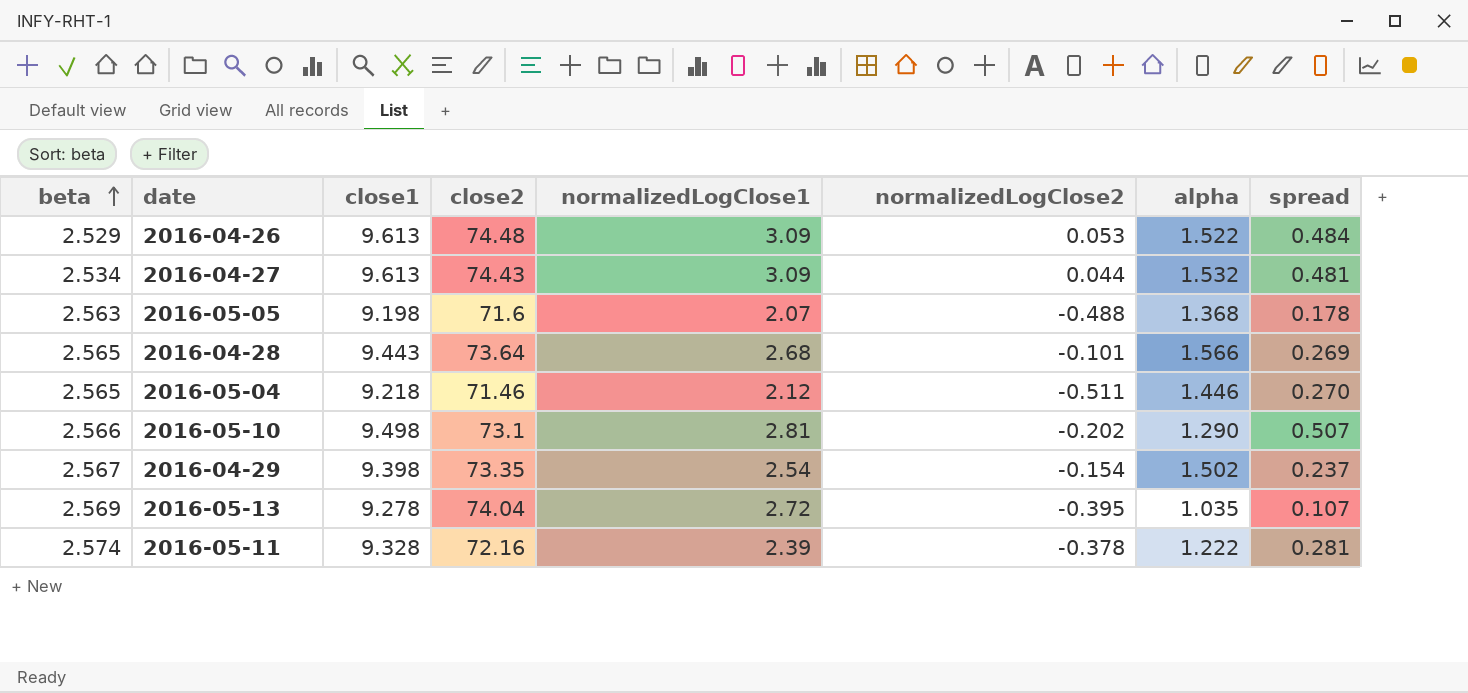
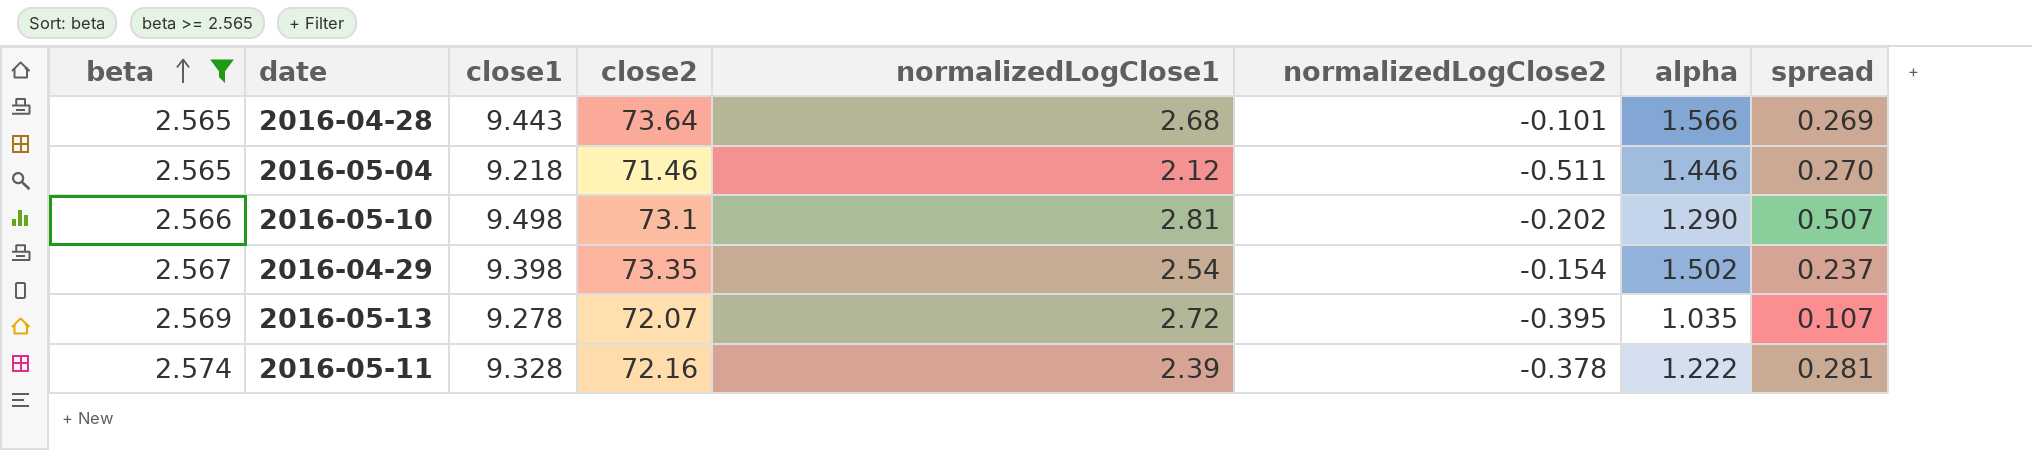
filter: none -> beta >= 2.565
2016-05-13 | close2: 74.04 -> 72.07

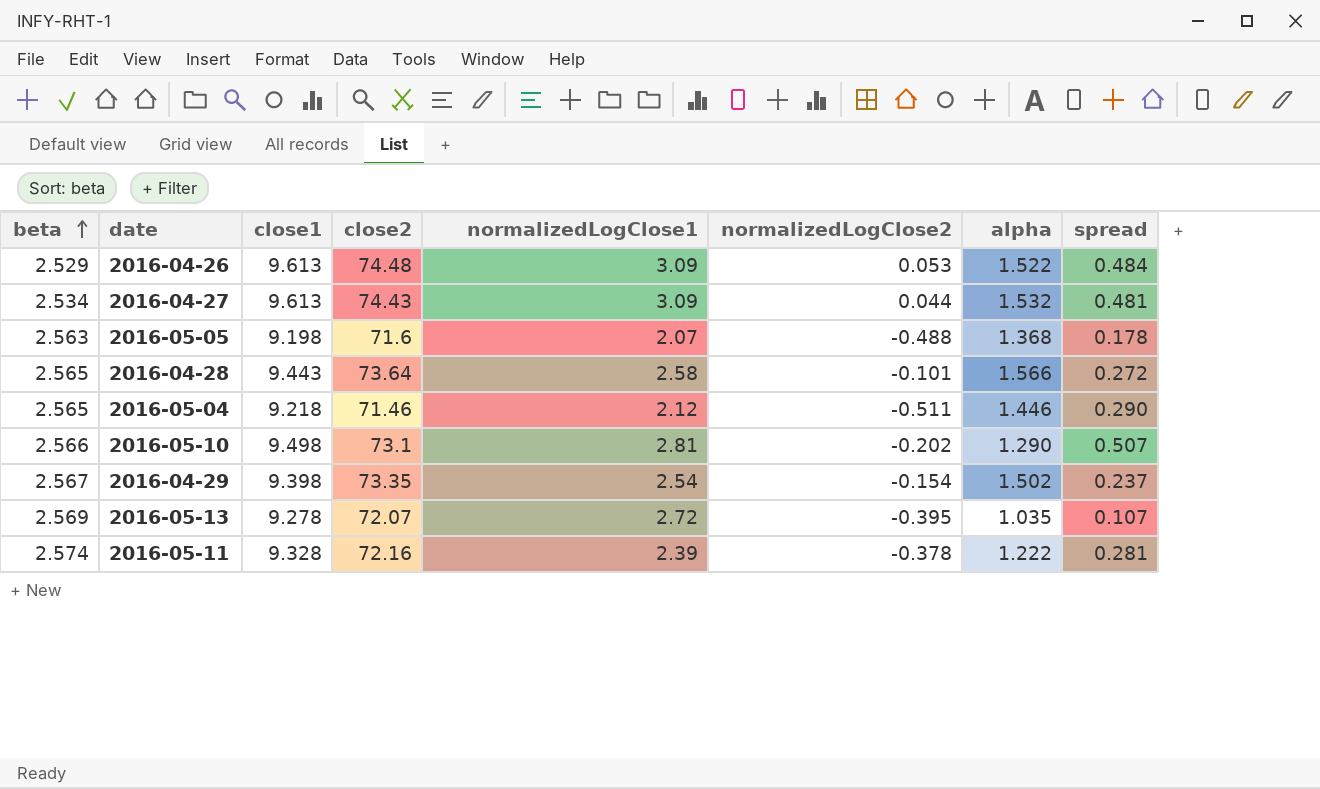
filter: beta >= 2.565 -> none
2016-04-28 | normalizedLogClose1: 2.68 -> 2.58
2016-04-28 | spread: 0.269 -> 0.272
2016-05-04 | spread: 0.270 -> 0.290

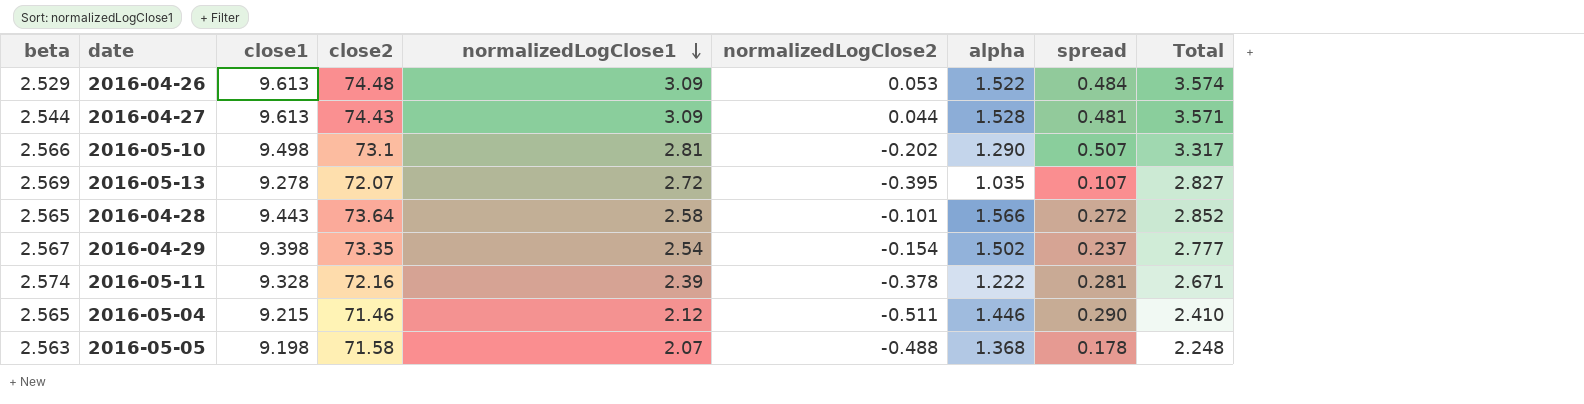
row order: beta ascending -> normalizedLogClose1 descending
column Total | formula: none -> [normalizedLogClose1] + [spread]
2016-04-27 | beta: 2.534 -> 2.544
2016-04-27 | alpha: 1.532 -> 1.528
2016-05-04 | close1: 9.218 -> 9.215
2016-05-05 | close2: 71.6 -> 71.58

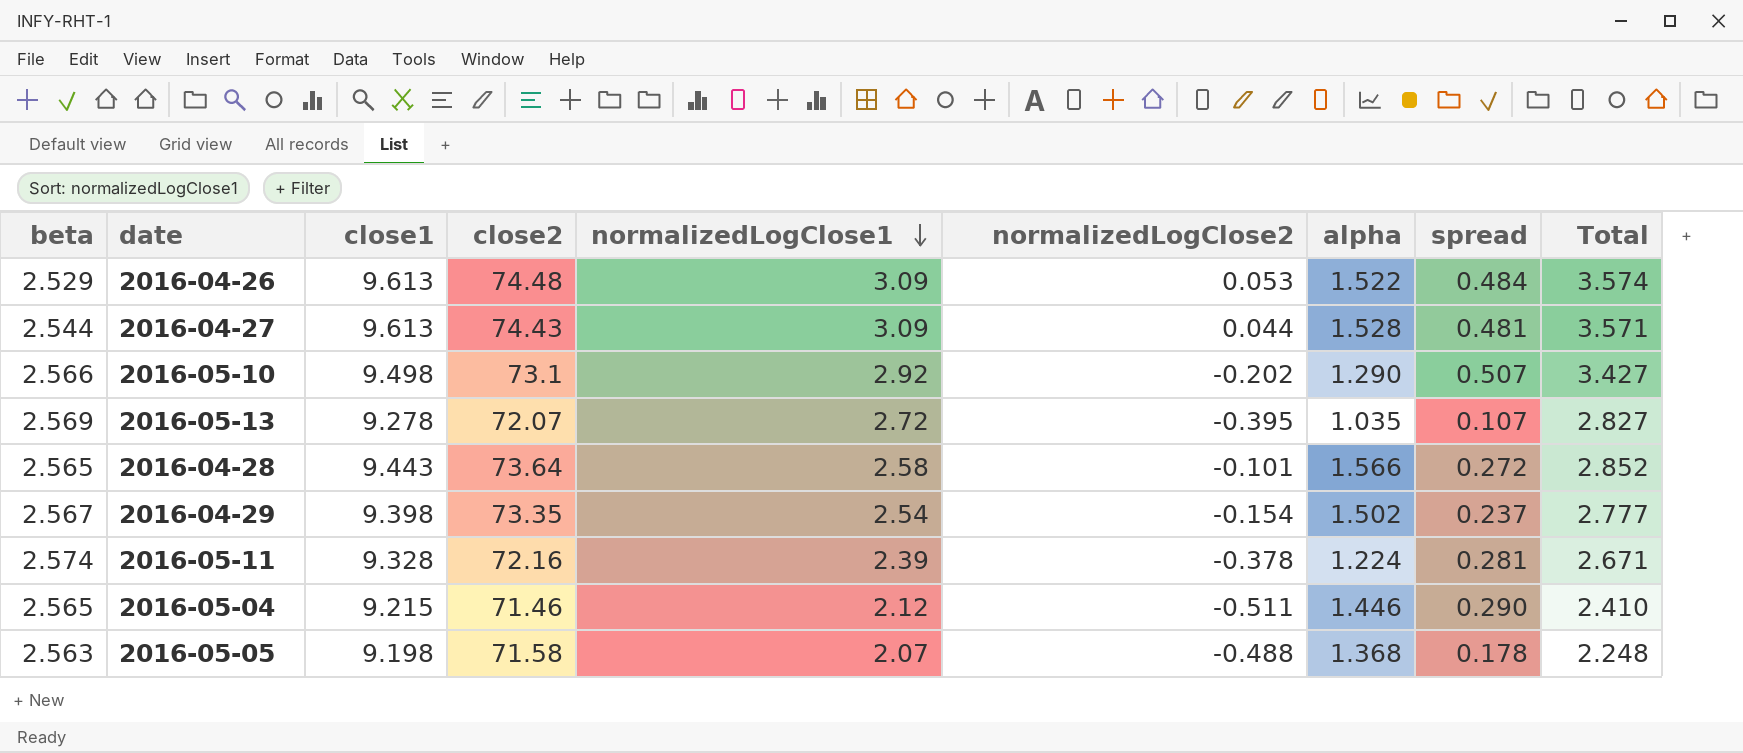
2016-05-10 | normalizedLogClose1: 2.81 -> 2.92
2016-05-10 | Total: 3.317 -> 3.427
2016-05-11 | alpha: 1.222 -> 1.224

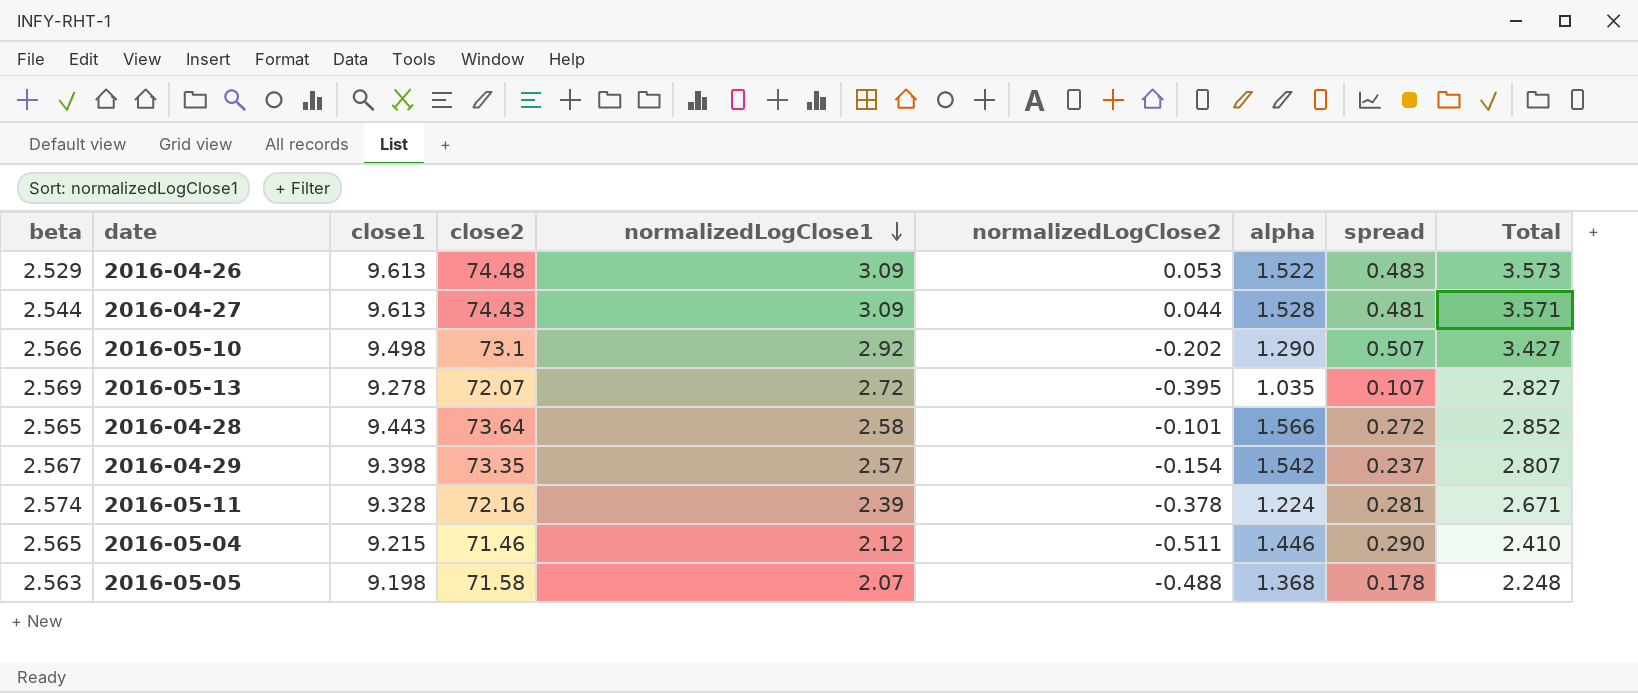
2016-04-26 | spread: 0.484 -> 0.483
2016-04-26 | Total: 3.574 -> 3.573
2016-04-29 | normalizedLogClose1: 2.54 -> 2.57
2016-04-29 | alpha: 1.502 -> 1.542
2016-04-29 | Total: 2.777 -> 2.807

